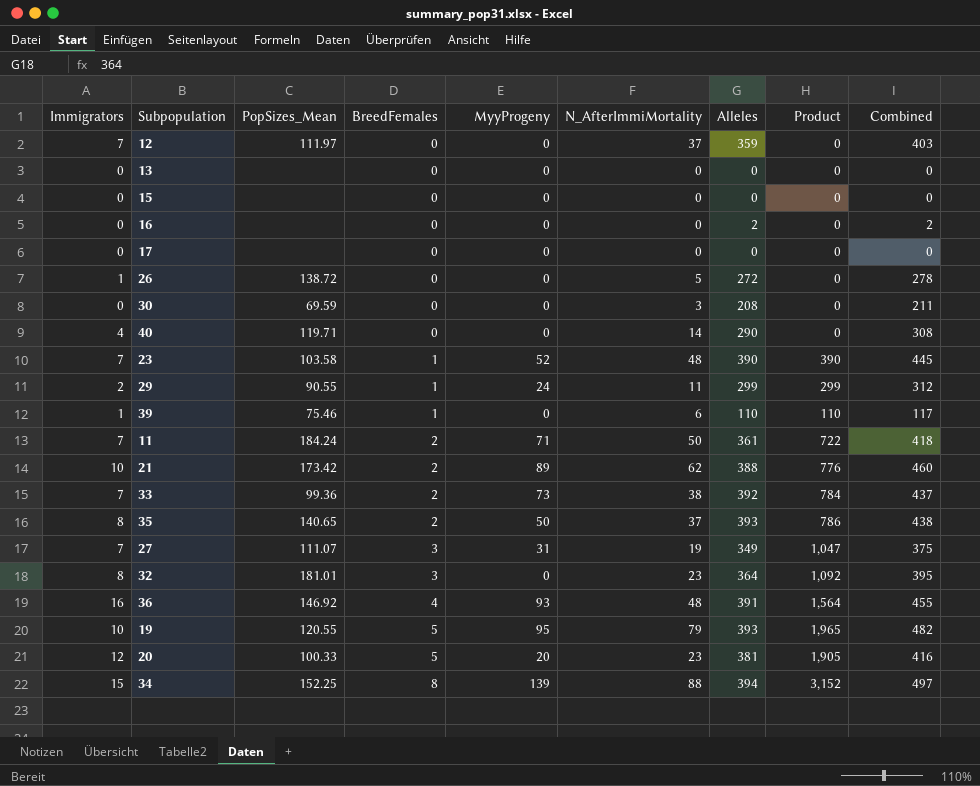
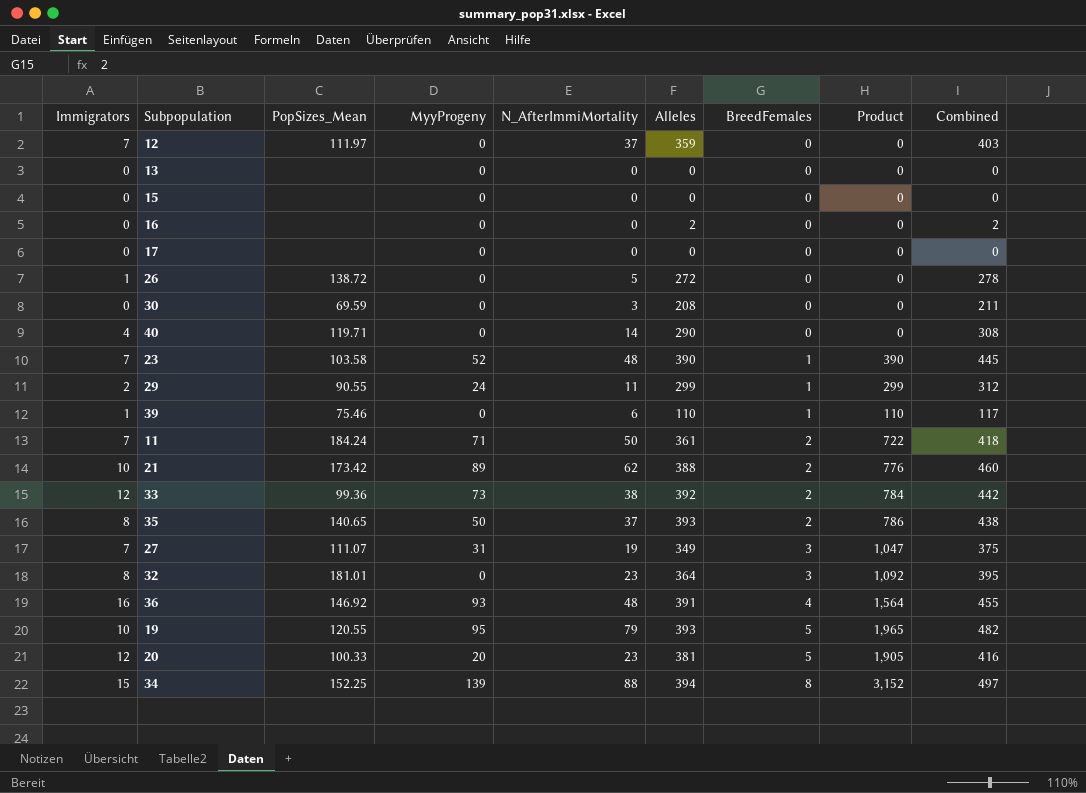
column BreedFemales | position: 4 -> 7
33 | Immigrators: 7 -> 12
33 | Combined: 437 -> 442

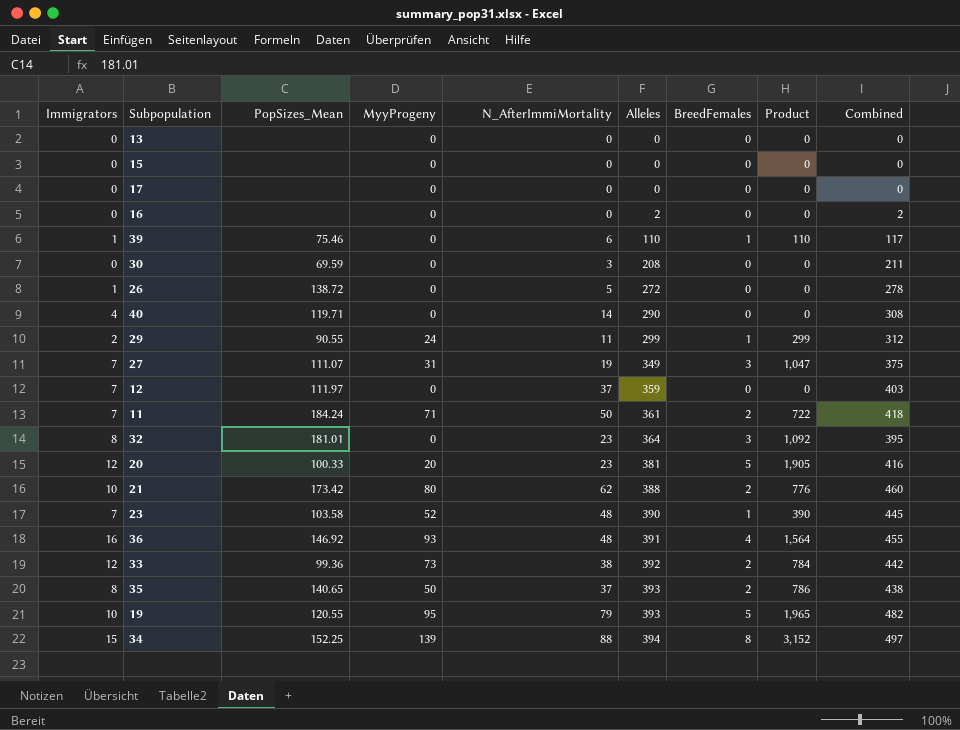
row order: BreedFemales ascending -> Alleles ascending
21 | MyyProgeny: 89 -> 80

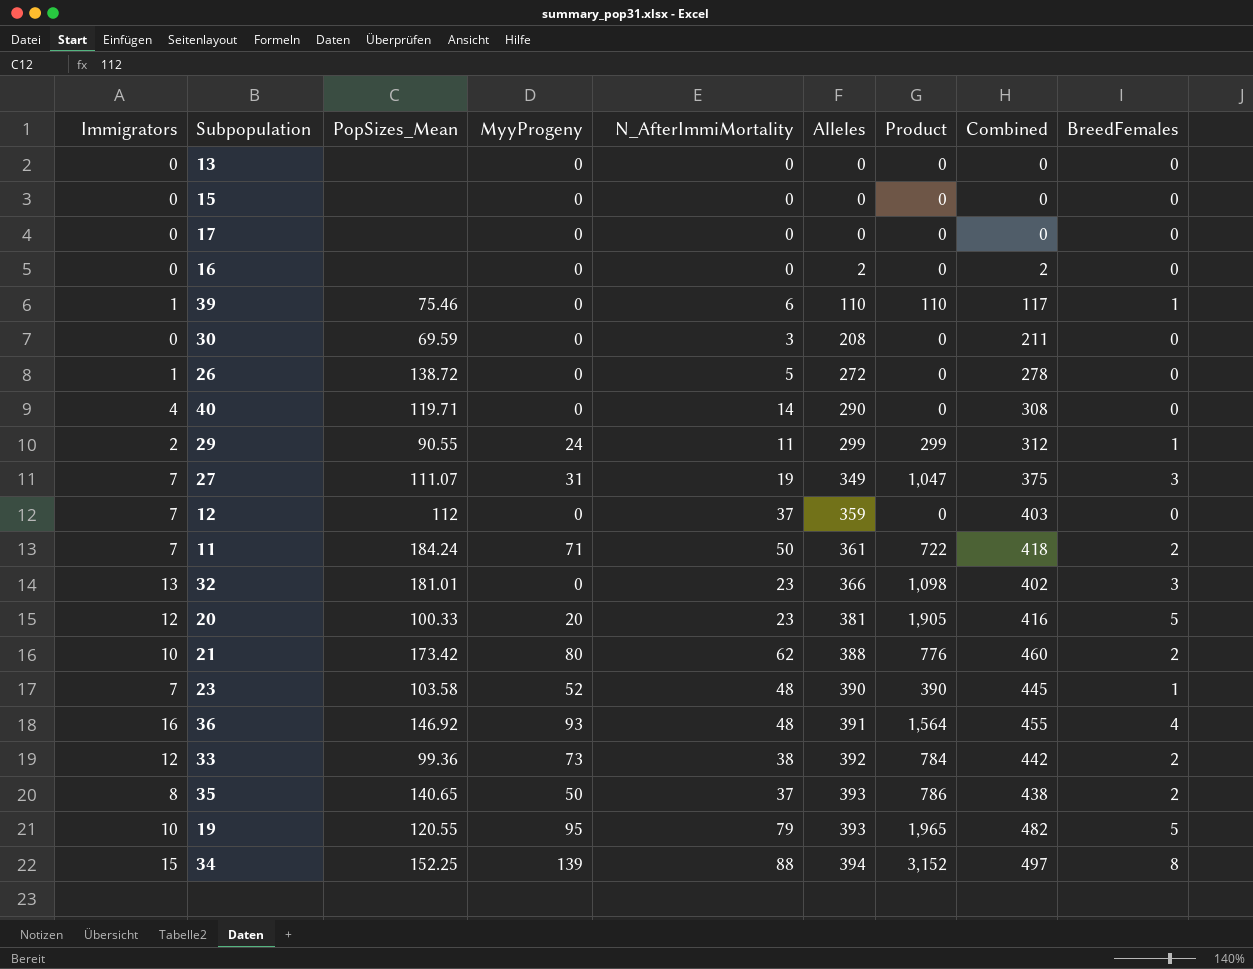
column BreedFemales | position: 7 -> 9
12 | PopSizes_Mean: 111.97 -> 112
32 | Immigrators: 8 -> 13
32 | Alleles: 364 -> 366
32 | Product: 1,092 -> 1,098
32 | Combined: 395 -> 402

